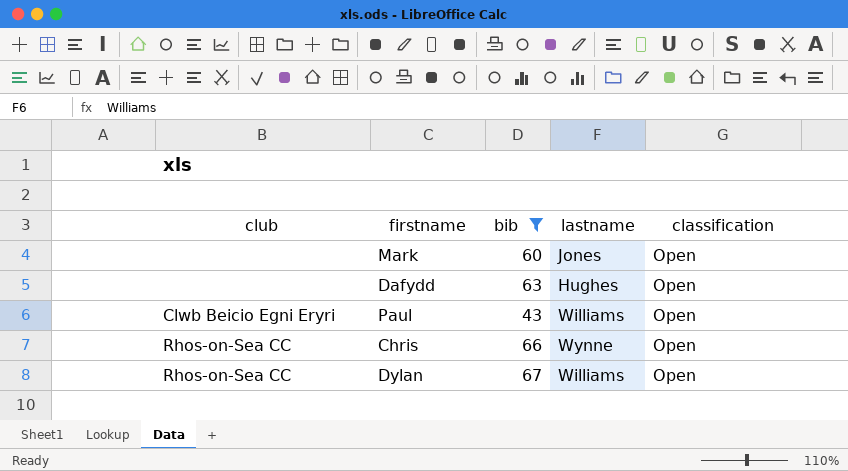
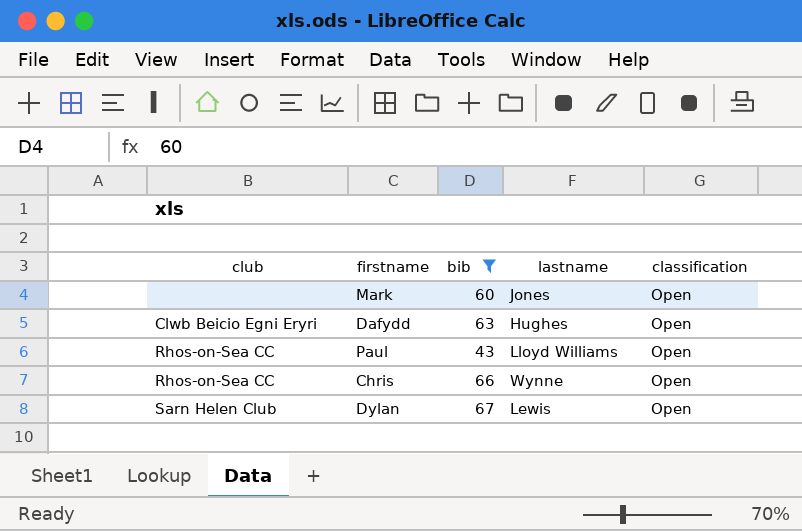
Dafydd | club: none -> Clwb Beicio Egni Eryri
Paul | club: Clwb Beicio Egni Eryri -> Rhos-on-Sea CC
Paul | lastname: Williams -> Lloyd Williams
Dylan | club: Rhos-on-Sea CC -> Sarn Helen Club
Dylan | lastname: Williams -> Lewis

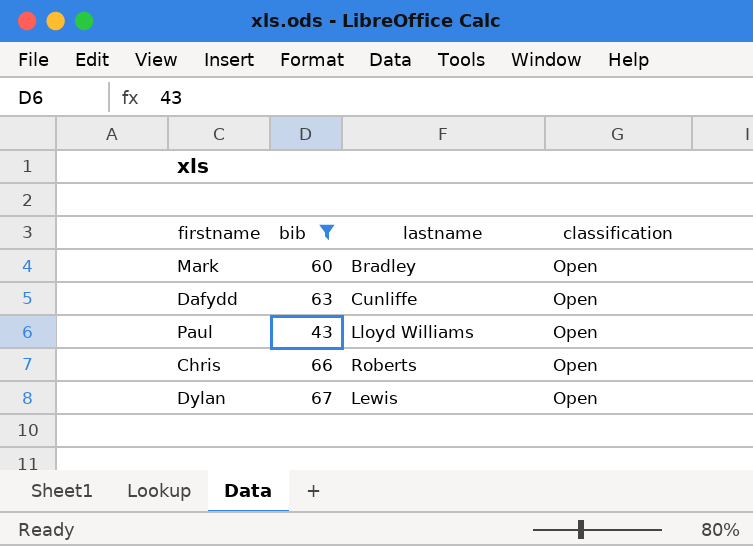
column club | position: 1 -> none
Mark | lastname: Jones -> Bradley
Dafydd | lastname: Hughes -> Cunliffe
Chris | lastname: Wynne -> Roberts

